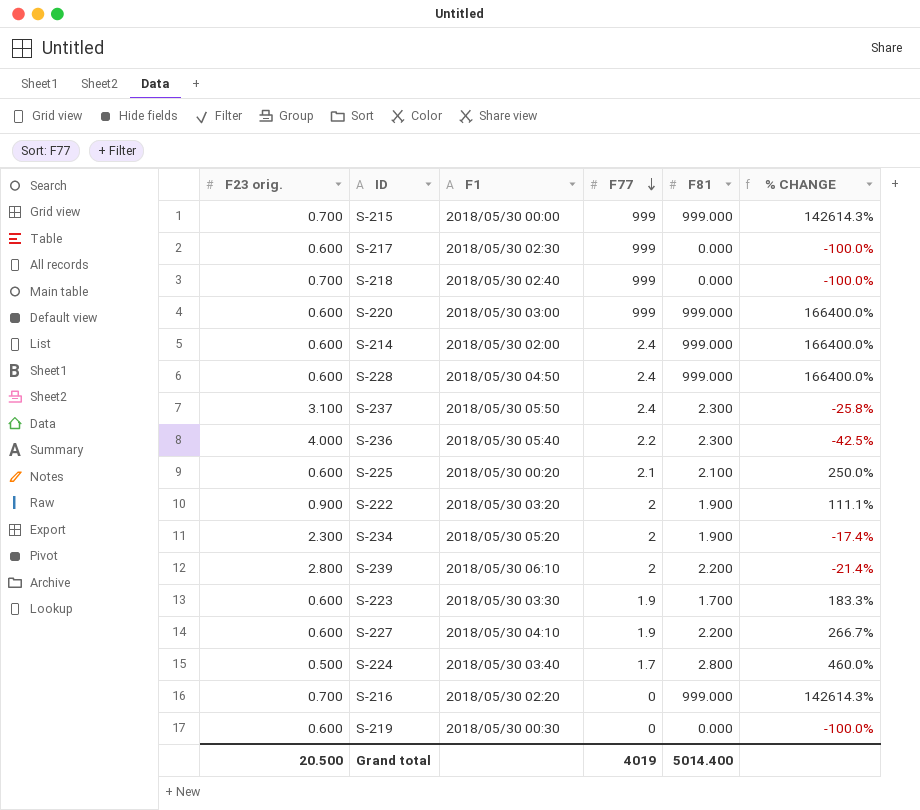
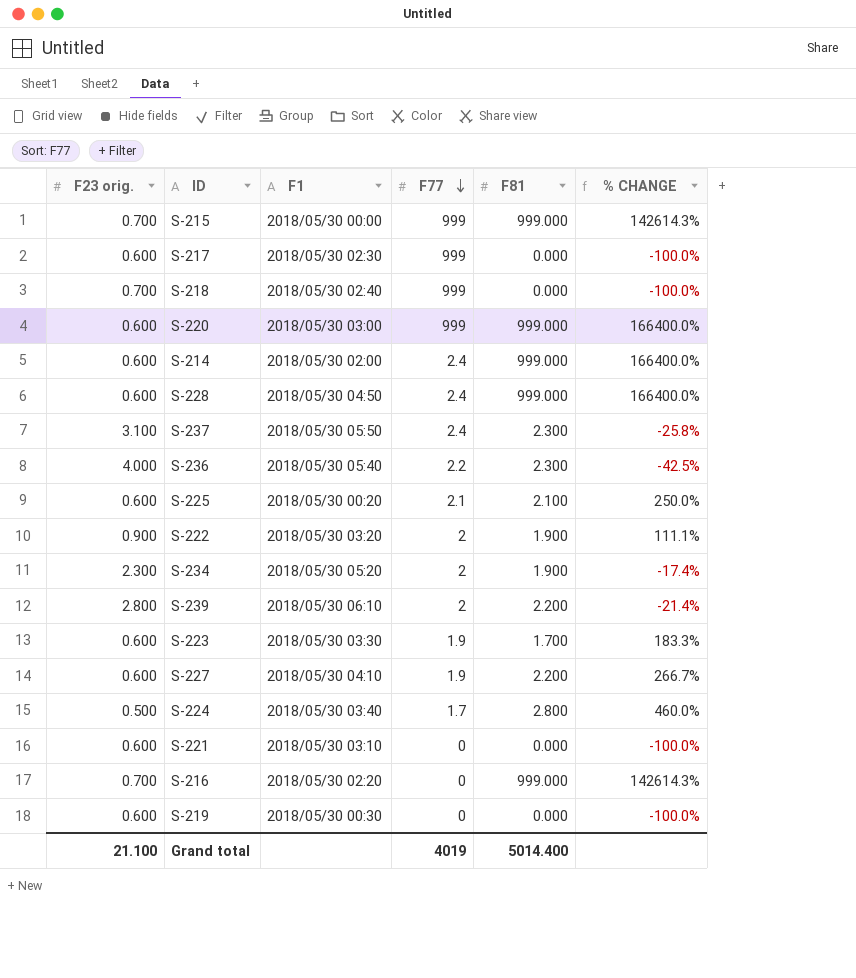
row S-221: none -> 0.600 | 2018/05/30 03:10 | 0 | 0.000 | -100.0%
Grand total | F23 orig.: 20.500 -> 21.100

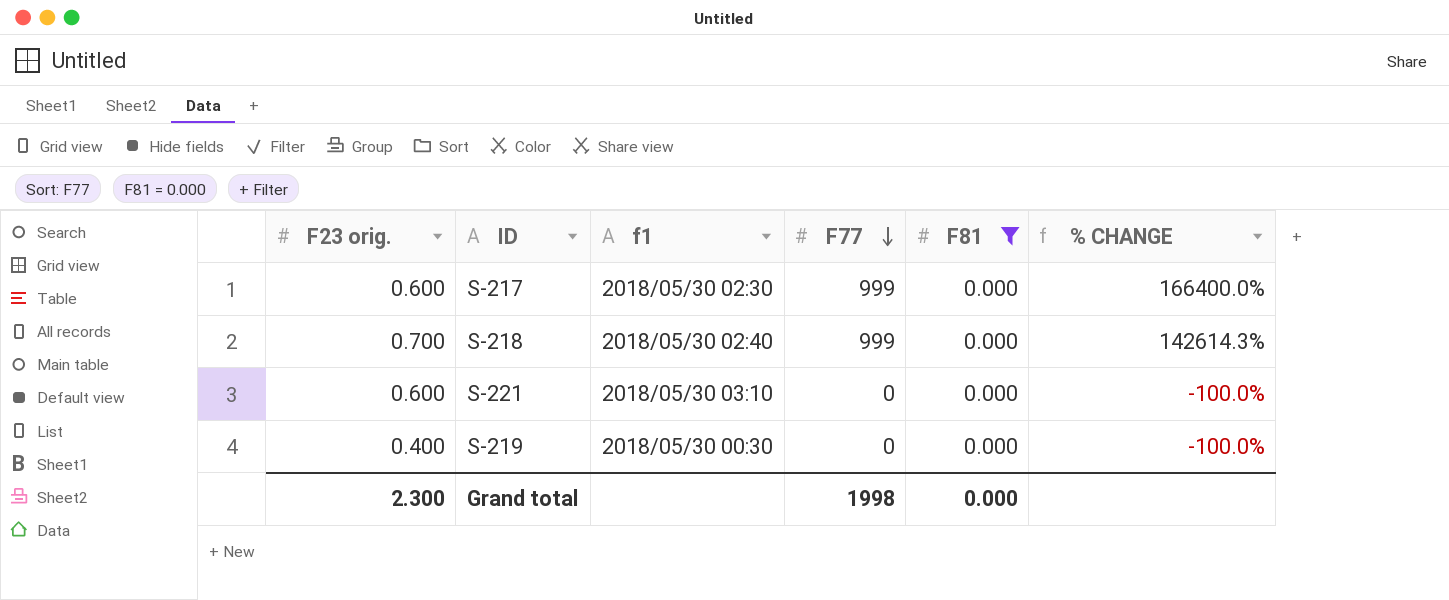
filter: none -> F81 = 0.000
column name: F1 -> f1
column % CHANGE | formula: ([F81] - [F23 orig.]) / [F23 orig.] -> ([F77] - [F23 orig.]) / [F23 orig.]
S-219 | F23 orig.: 0.600 -> 0.400
Grand total | F23 orig.: 21.100 -> 2.300
Grand total | F77: 4019 -> 1998
Grand total | F81: 5014.400 -> 0.000

